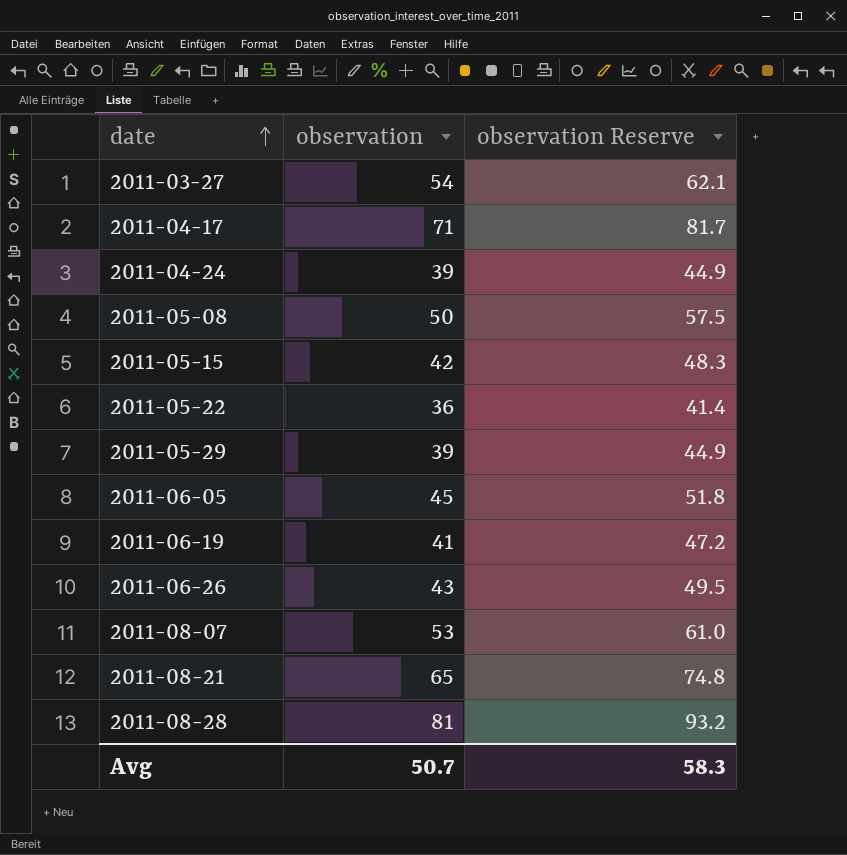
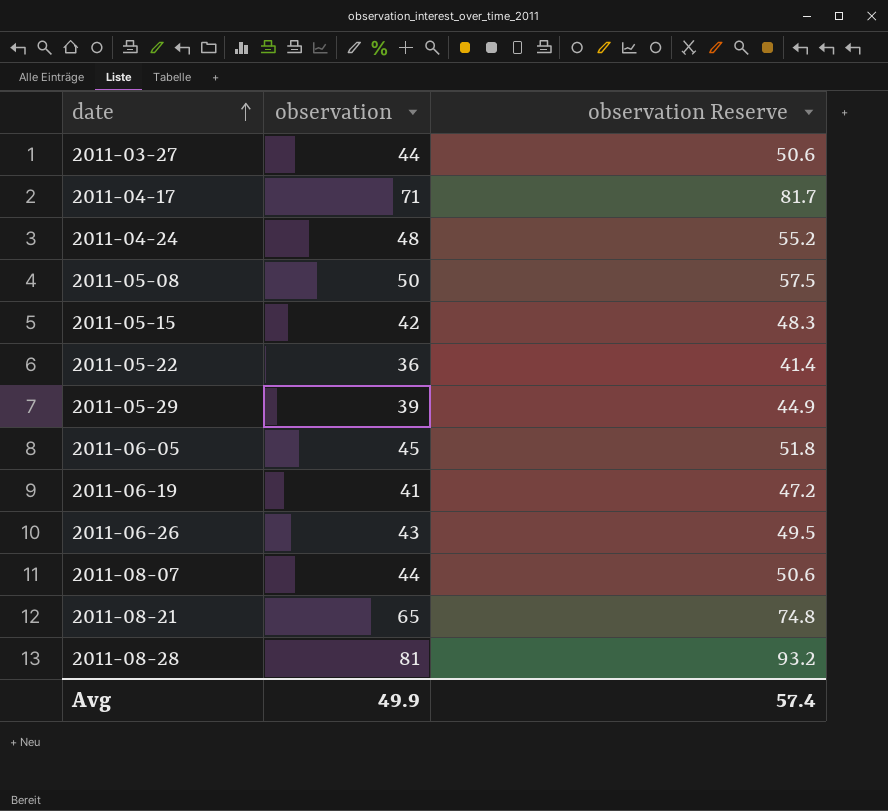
2011-03-27 | observation: 54 -> 44
2011-03-27 | observation Reserve: 62.1 -> 50.6
2011-04-24 | observation: 39 -> 48
2011-04-24 | observation Reserve: 44.9 -> 55.2
2011-08-07 | observation: 53 -> 44
2011-08-07 | observation Reserve: 61.0 -> 50.6
Avg | observation: 50.7 -> 49.9
Avg | observation Reserve: 58.3 -> 57.4

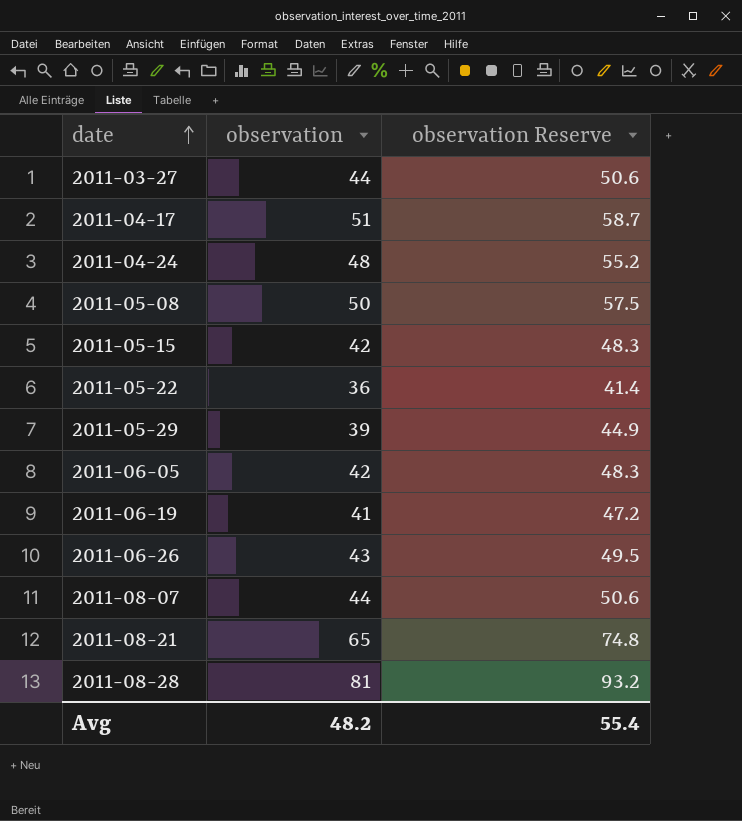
2011-04-17 | observation: 71 -> 51
2011-04-17 | observation Reserve: 81.7 -> 58.7
2011-06-05 | observation: 45 -> 42
2011-06-05 | observation Reserve: 51.8 -> 48.3
Avg | observation: 49.9 -> 48.2
Avg | observation Reserve: 57.4 -> 55.4

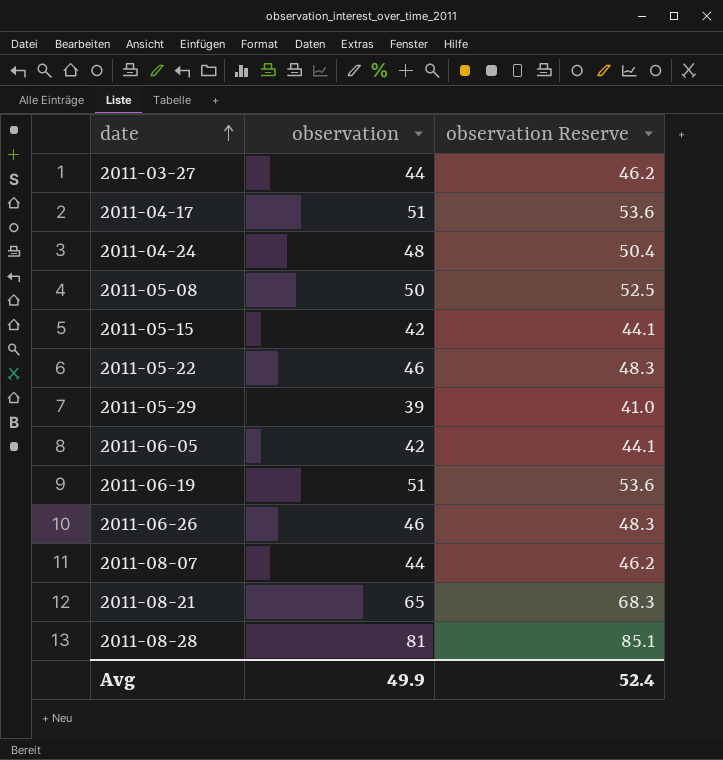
column observation Reserve | formula: [observation] * 1.15 -> [observation] * 1.05
2011-05-22 | observation: 36 -> 46
2011-06-19 | observation: 41 -> 51
2011-06-26 | observation: 43 -> 46
Avg | observation: 48.2 -> 49.9
Avg | observation Reserve: 55.4 -> 52.4

